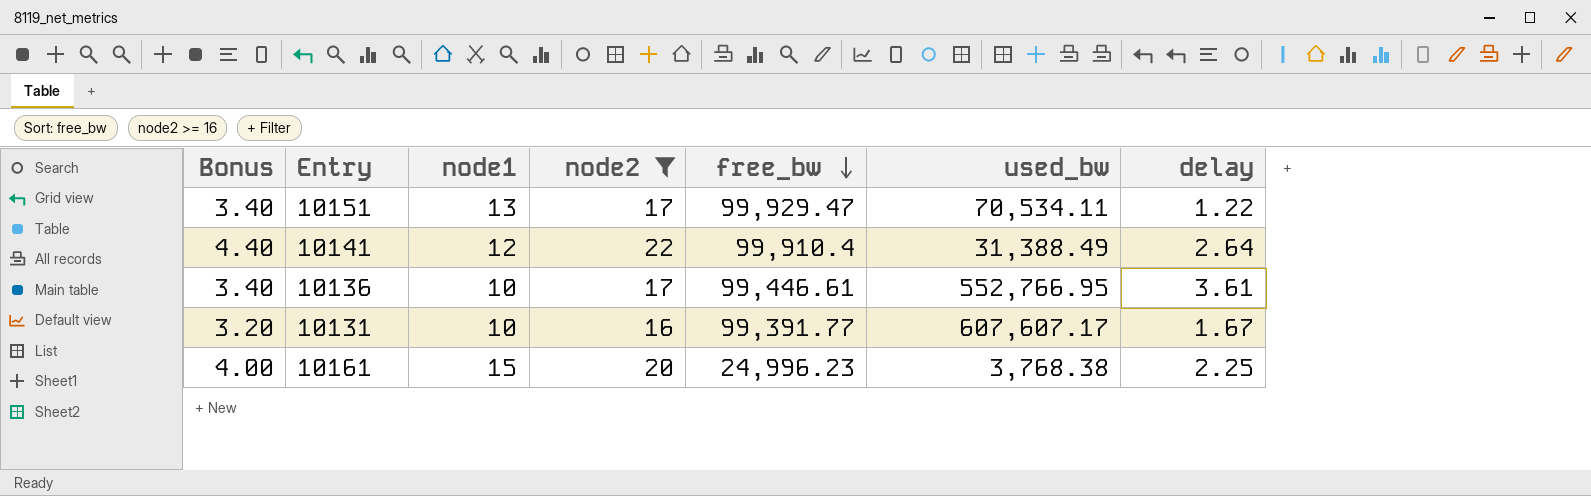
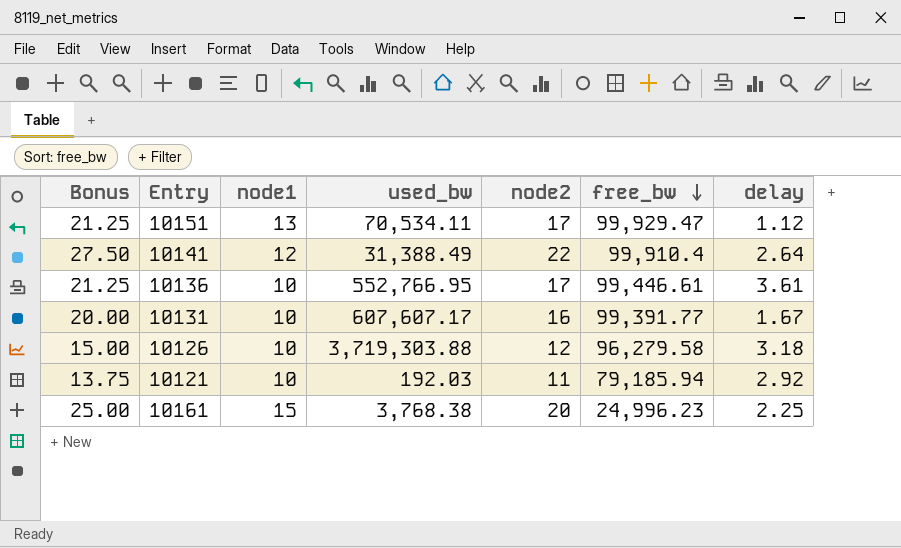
filter: node2 >= 16 -> none
column Bonus | formula: [node2] * 0.2 -> [node2] * 1.25
column used_bw | position: 6 -> 4
10151 | delay: 1.22 -> 1.12

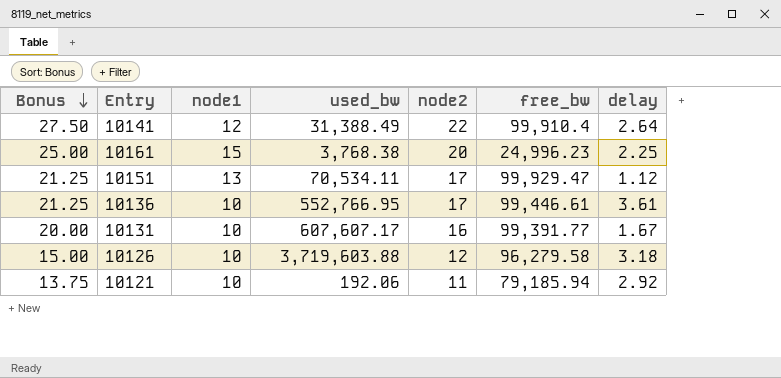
row order: free_bw descending -> Bonus descending
10126 | used_bw: 3,719,303.88 -> 3,719,603.88
10121 | used_bw: 192.03 -> 192.06

